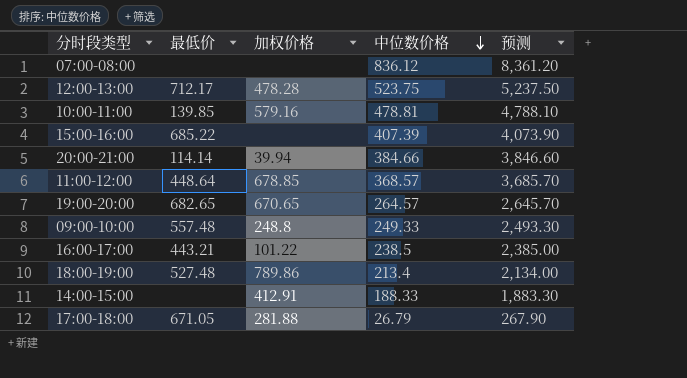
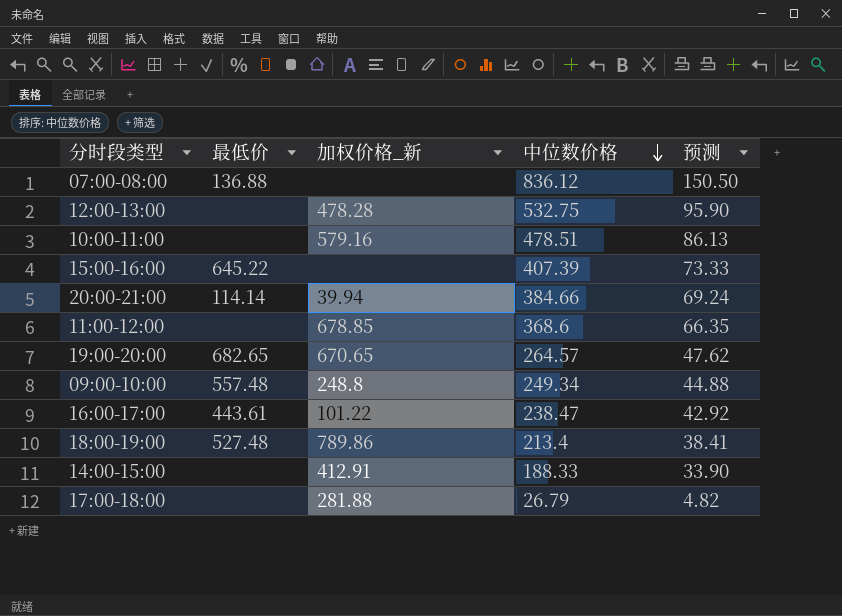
column name: 加权价格 -> 加权价格_新
column 预测 | formula: [中位数价格] * 10 -> [中位数价格] * 0.18
07:00-08:00 | 最低价: none -> 136.88
12:00-13:00 | 最低价: 712.17 -> none
12:00-13:00 | 中位数价格: 523.75 -> 532.75
10:00-11:00 | 最低价: 139.85 -> none
10:00-11:00 | 中位数价格: 478.81 -> 478.51
15:00-16:00 | 最低价: 685.22 -> 645.22
11:00-12:00 | 最低价: 448.64 -> none
11:00-12:00 | 中位数价格: 368.57 -> 368.6
09:00-10:00 | 中位数价格: 249.33 -> 249.34
16:00-17:00 | 最低价: 443.21 -> 443.61
16:00-17:00 | 中位数价格: 238.5 -> 238.47
17:00-18:00 | 最低价: 671.05 -> none

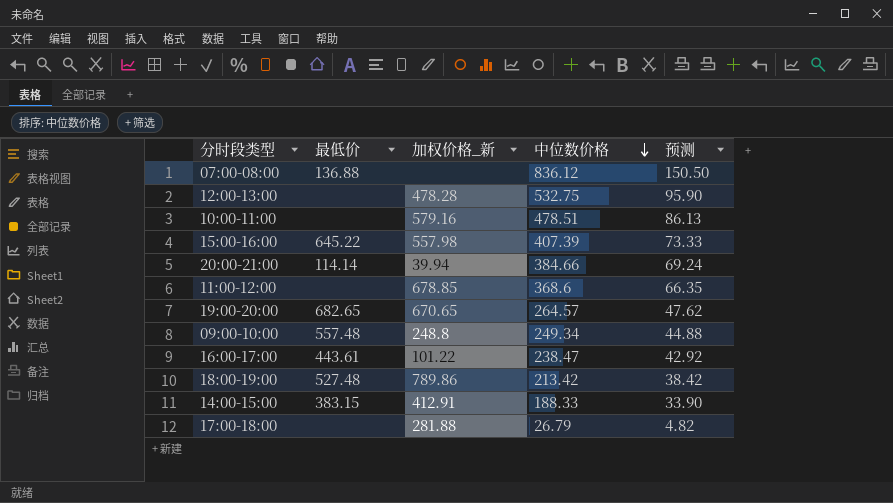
15:00-16:00 | 加权价格_新: none -> 557.98
18:00-19:00 | 中位数价格: 213.4 -> 213.42
18:00-19:00 | 预测: 38.41 -> 38.42
14:00-15:00 | 最低价: none -> 383.15

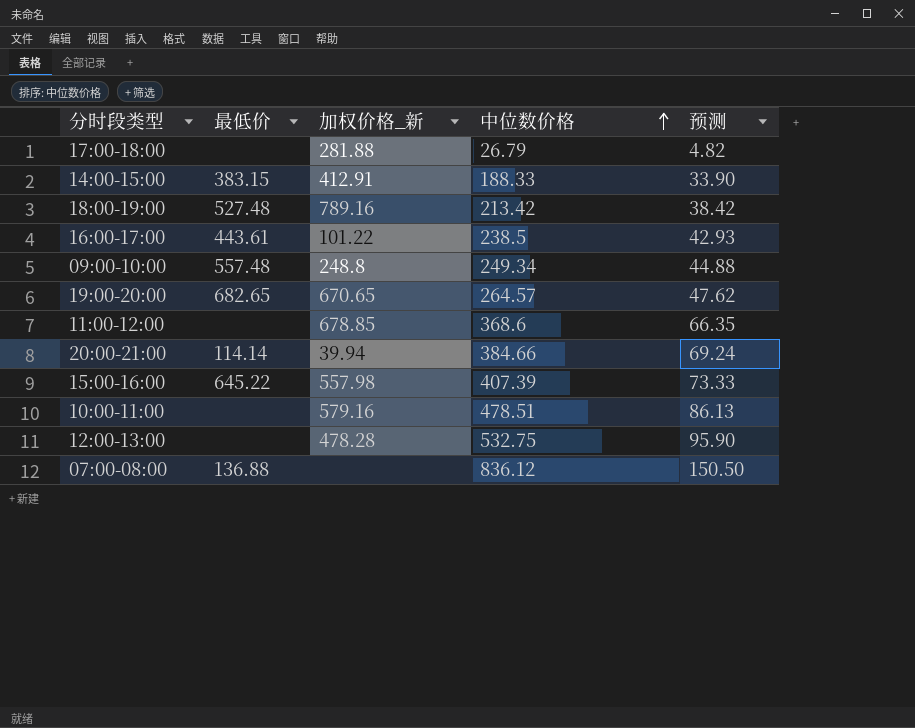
row order: 中位数价格 descending -> 中位数价格 ascending
18:00-19:00 | 加权价格_新: 789.86 -> 789.16
16:00-17:00 | 中位数价格: 238.47 -> 238.5
16:00-17:00 | 预测: 42.92 -> 42.93

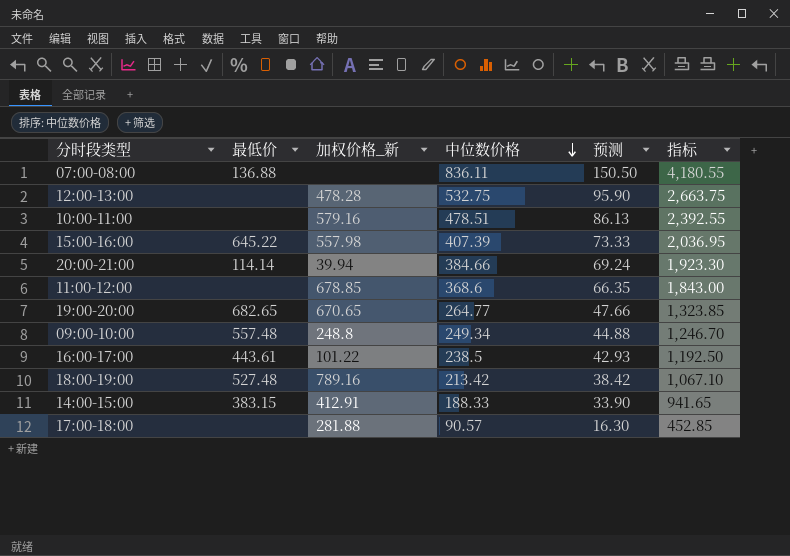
row order: 中位数价格 ascending -> 中位数价格 descending
column 指标 | formula: none -> [中位数价格] * 5
07:00-08:00 | 中位数价格: 836.12 -> 836.11
19:00-20:00 | 中位数价格: 264.57 -> 264.77
19:00-20:00 | 预测: 47.62 -> 47.66
17:00-18:00 | 中位数价格: 26.79 -> 90.57
17:00-18:00 | 预测: 4.82 -> 16.30

